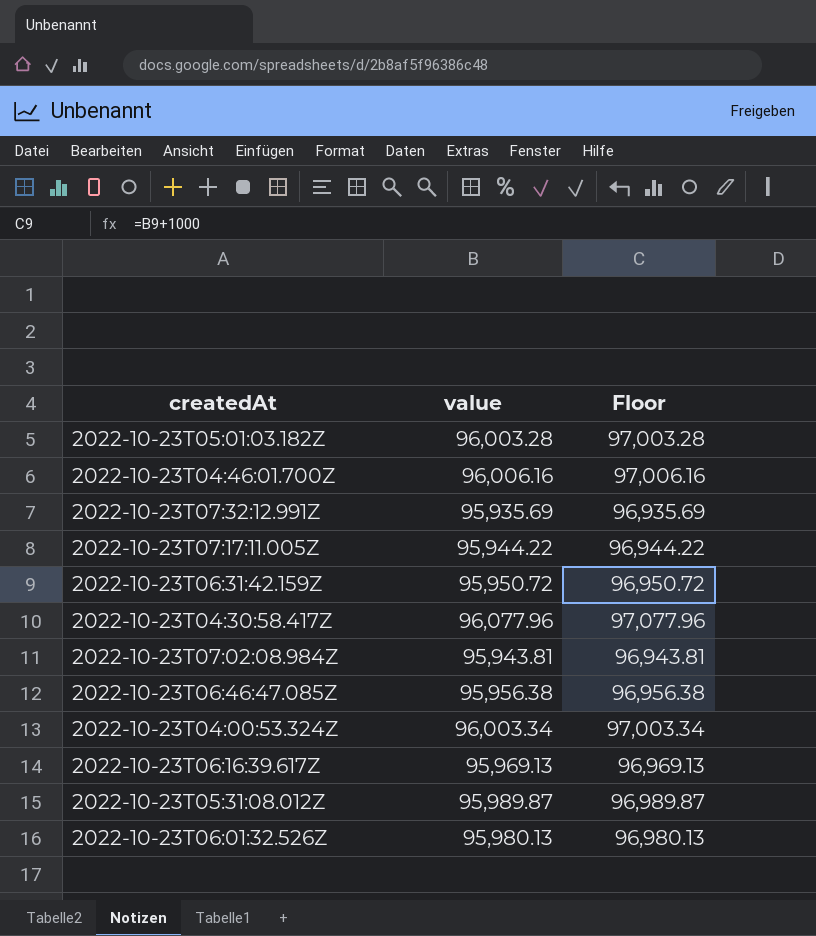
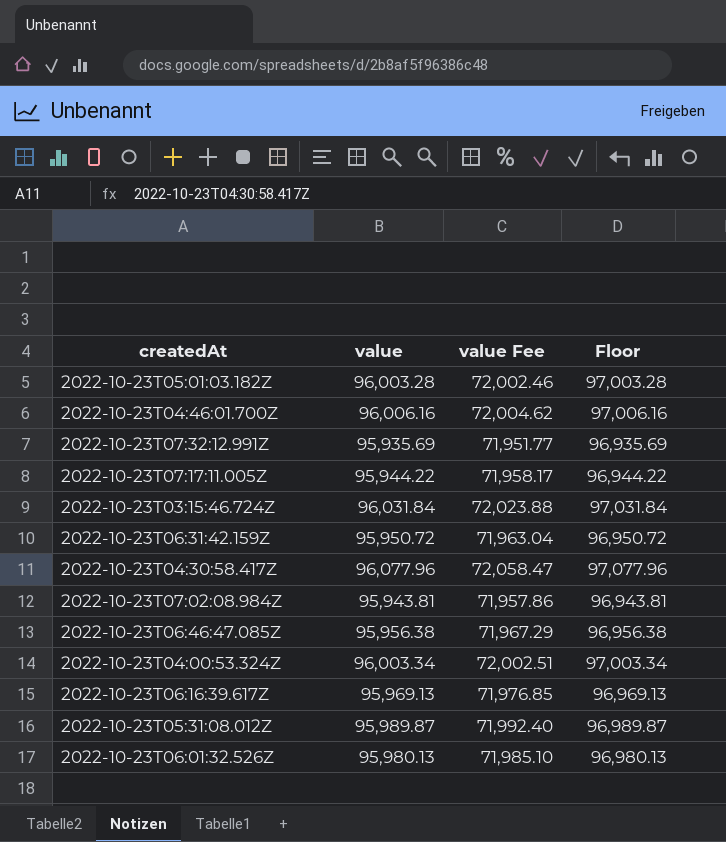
column value Fee | formula: none -> [value] * 0.75
row 2022-10-23T03:15:46.724Z: none -> 96,031.84 | 72,023.88 | 97,031.84

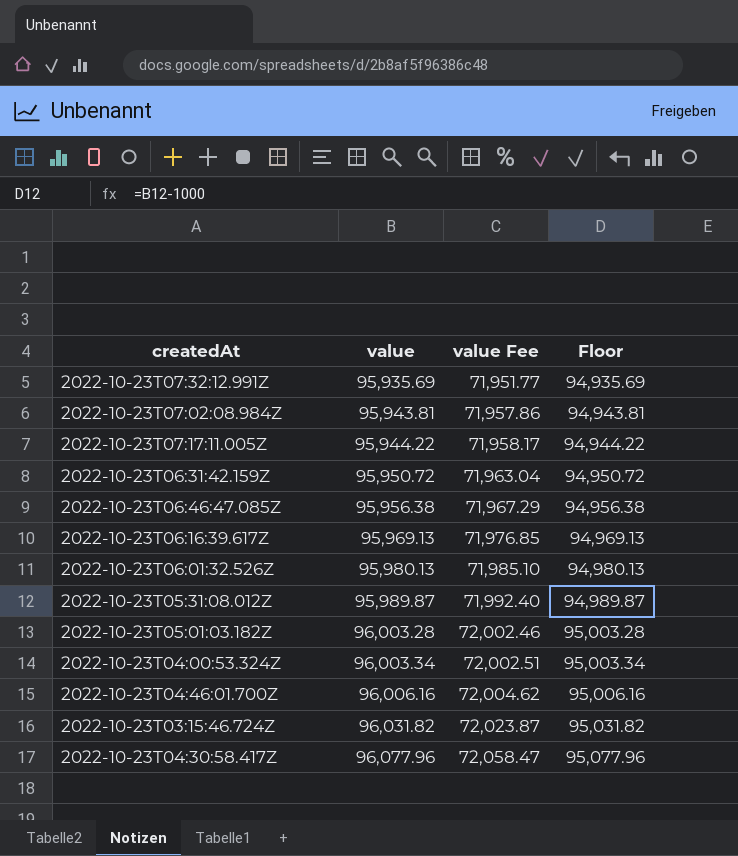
row order: none -> value ascending
column Floor | formula: [value] + 1000 -> [value] - 1000
2022-10-23T03:15:46.724Z | value: 96,031.84 -> 96,031.82
2022-10-23T03:15:46.724Z | value Fee: 72,023.88 -> 72,023.87

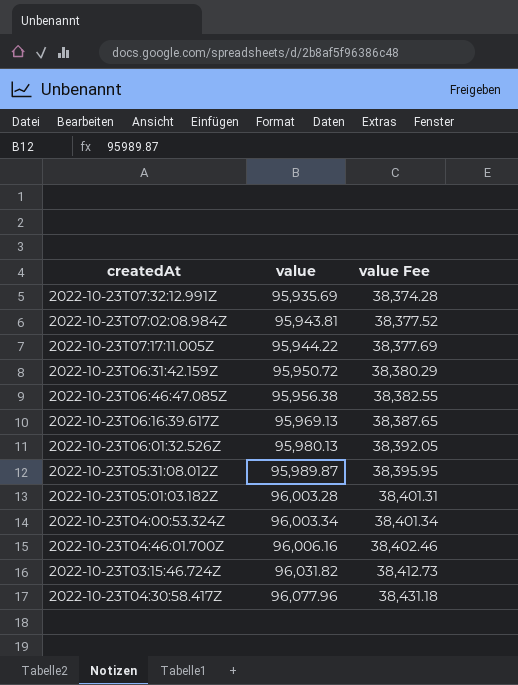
column Floor | formula: [value] - 1000 -> none
column value Fee | formula: [value] * 0.75 -> [value] * 0.4

